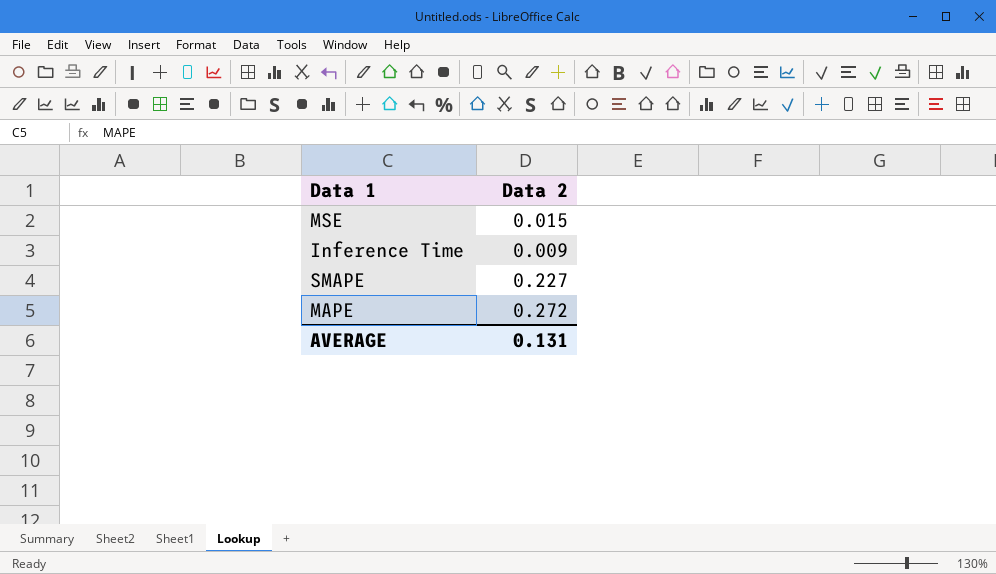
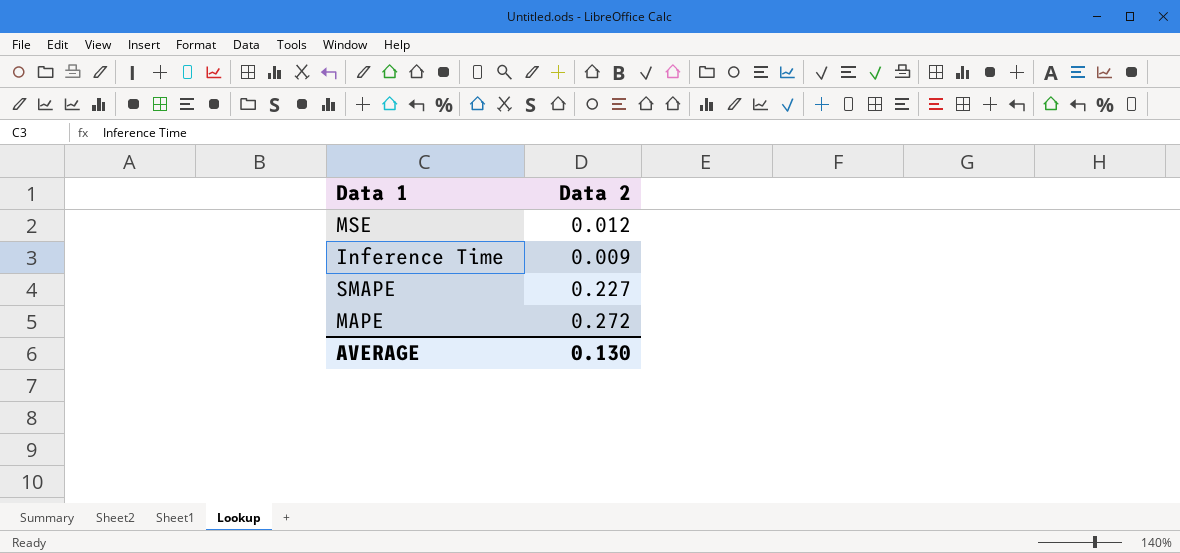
MSE | Data 2: 0.015 -> 0.012
AVERAGE | Data 2: 0.131 -> 0.130

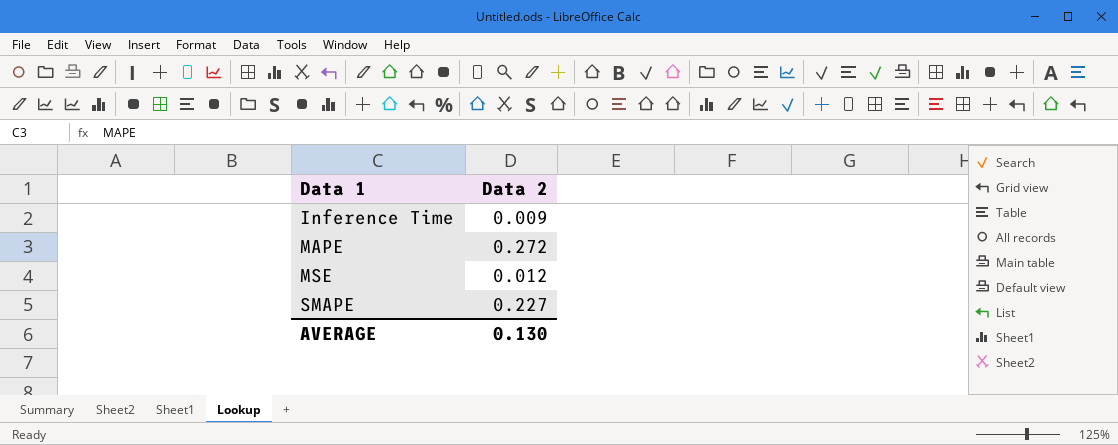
row order: none -> Data 1 ascending

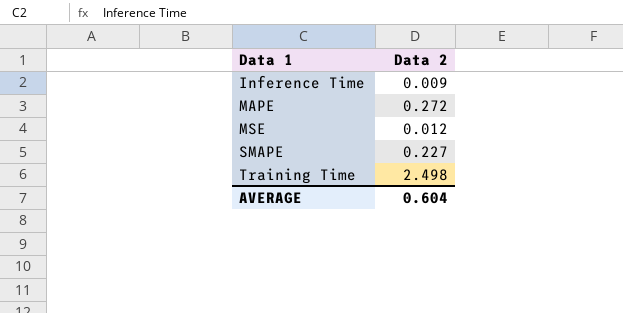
row Training Time: none -> 2.498
AVERAGE | Data 2: 0.130 -> 0.604

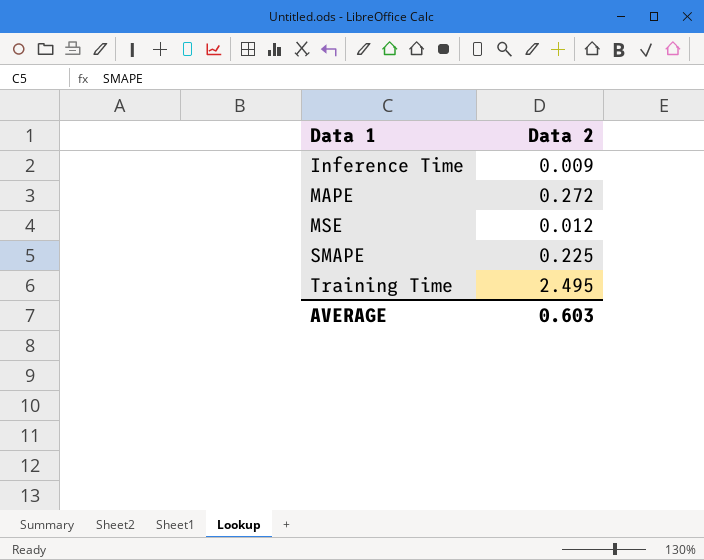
SMAPE | Data 2: 0.227 -> 0.225
Training Time | Data 2: 2.498 -> 2.495
AVERAGE | Data 2: 0.604 -> 0.603

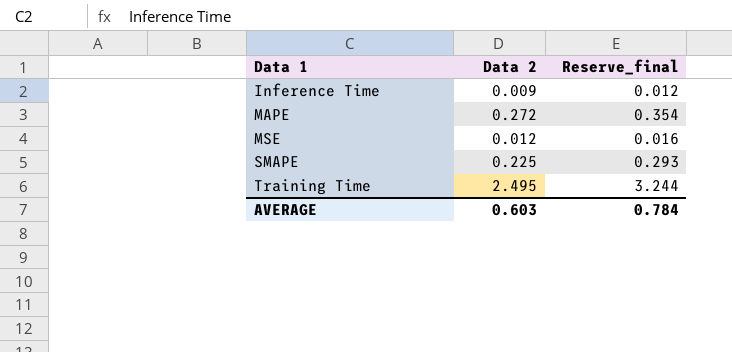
column Reserve_final | formula: none -> [Data 2] * 1.3

